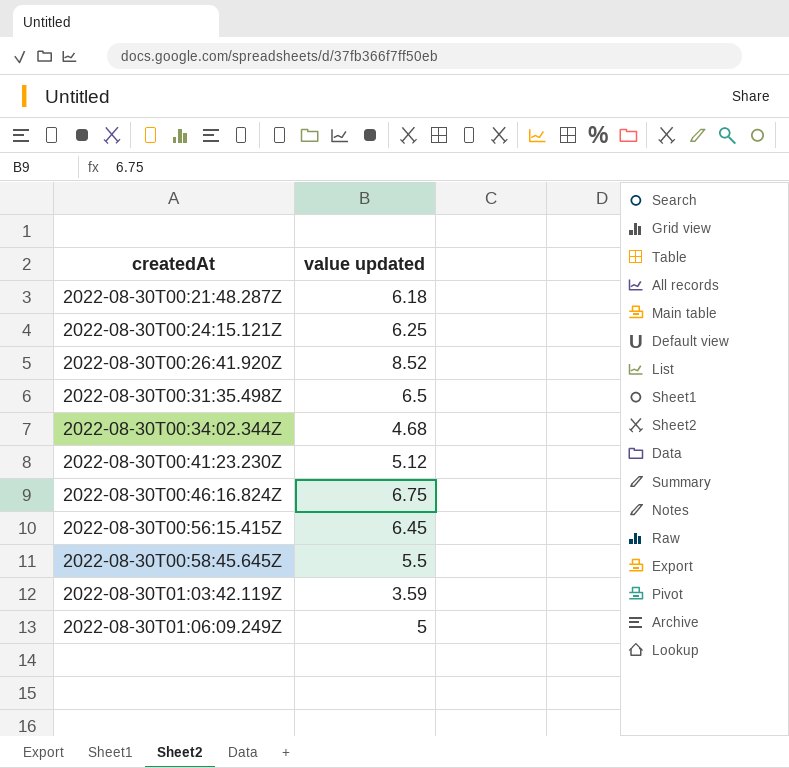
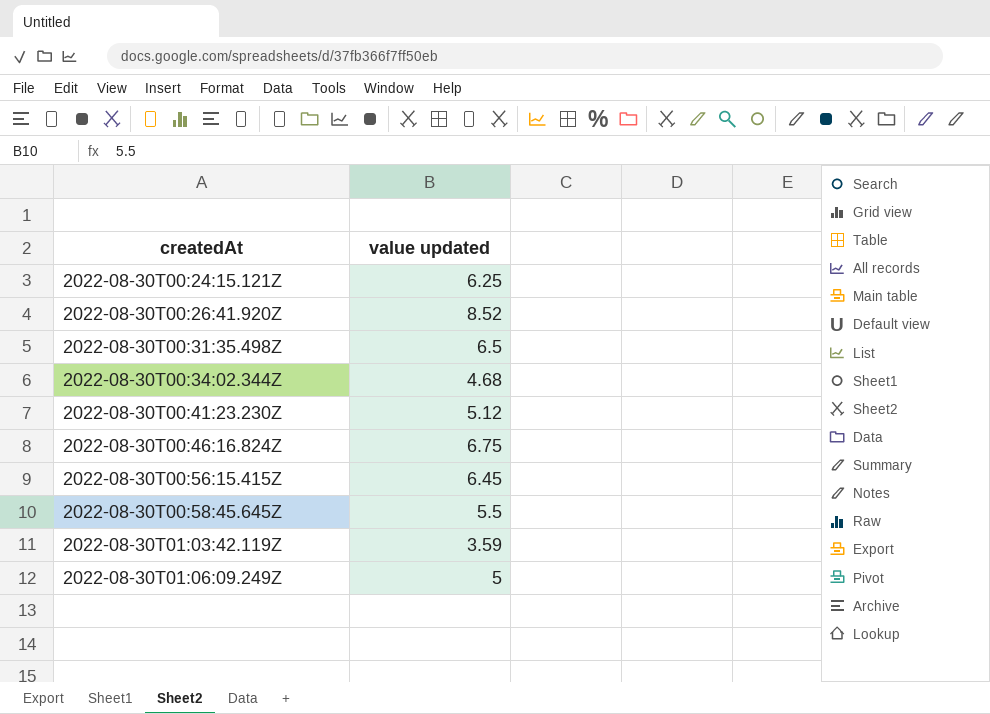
row 2022-08-30T00:21:48.287Z: 6.18 -> none

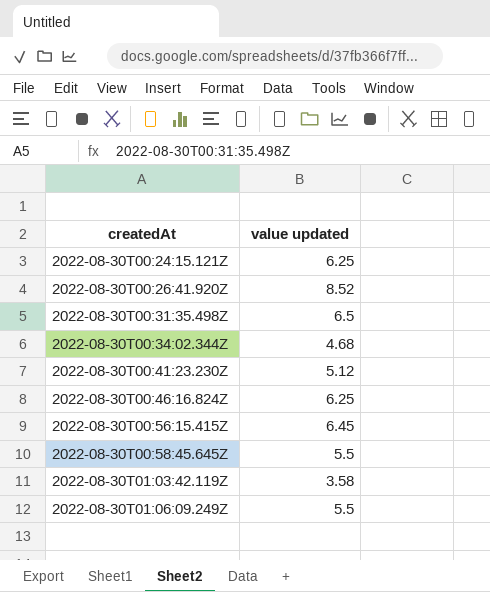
2022-08-30T00:46:16.824Z | value updated: 6.75 -> 6.25
2022-08-30T01:03:42.119Z | value updated: 3.59 -> 3.58
2022-08-30T01:06:09.249Z | value updated: 5 -> 5.5

